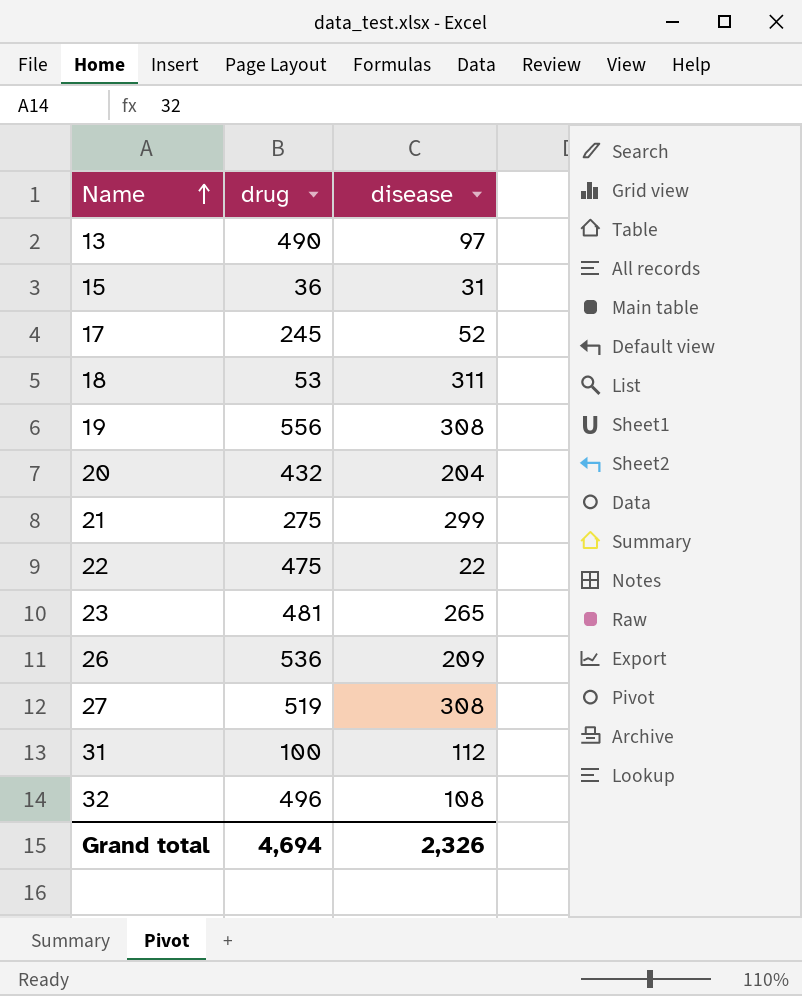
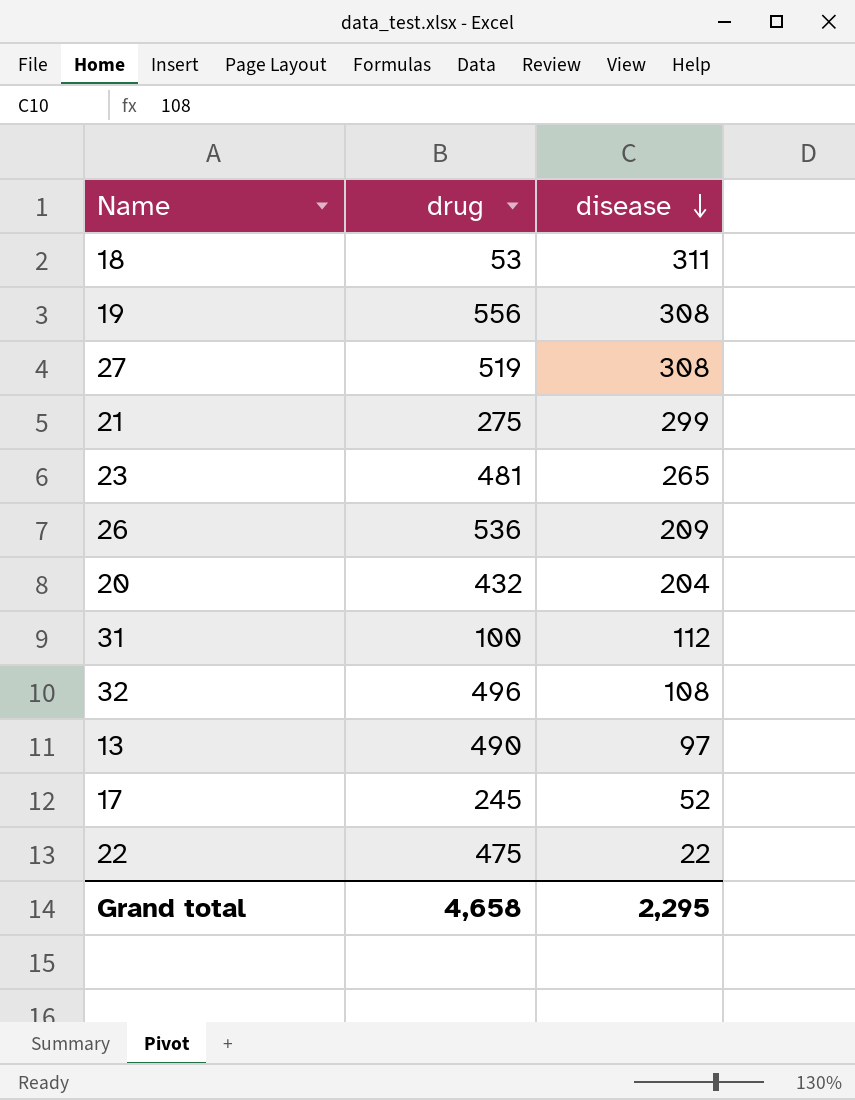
row order: Name ascending -> disease descending
row 15: 36 | 31 -> none
Grand total | drug: 4,694 -> 4,658
Grand total | disease: 2,326 -> 2,295

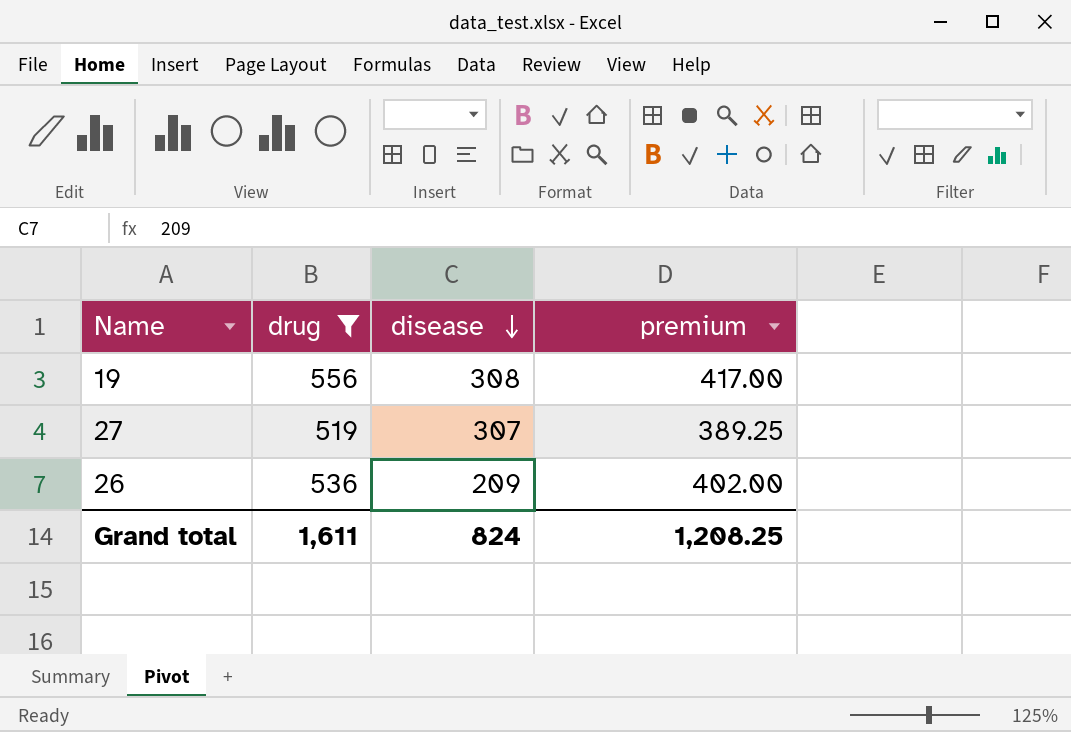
filter: none -> drug >= 519
column premium | formula: none -> [drug] * 0.75
27 | disease: 308 -> 307
Grand total | drug: 4,658 -> 1,611
Grand total | disease: 2,295 -> 824

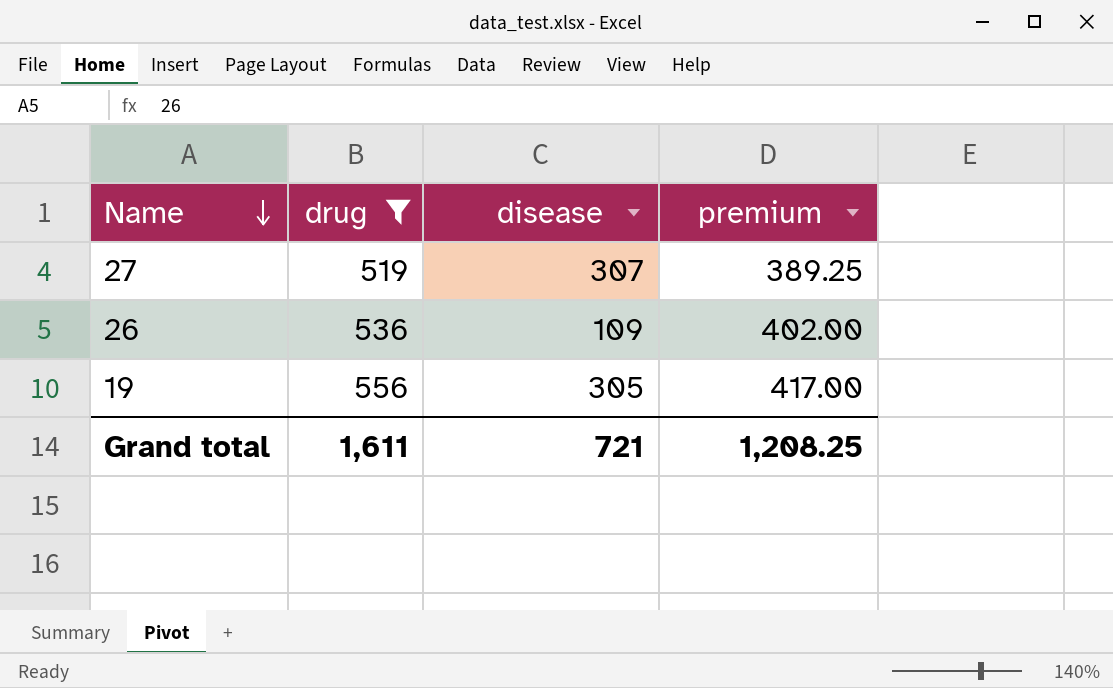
row order: disease descending -> Name descending
26 | disease: 209 -> 109
19 | disease: 308 -> 305
Grand total | disease: 824 -> 721

